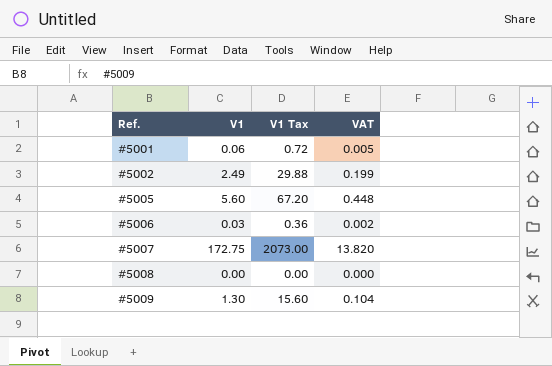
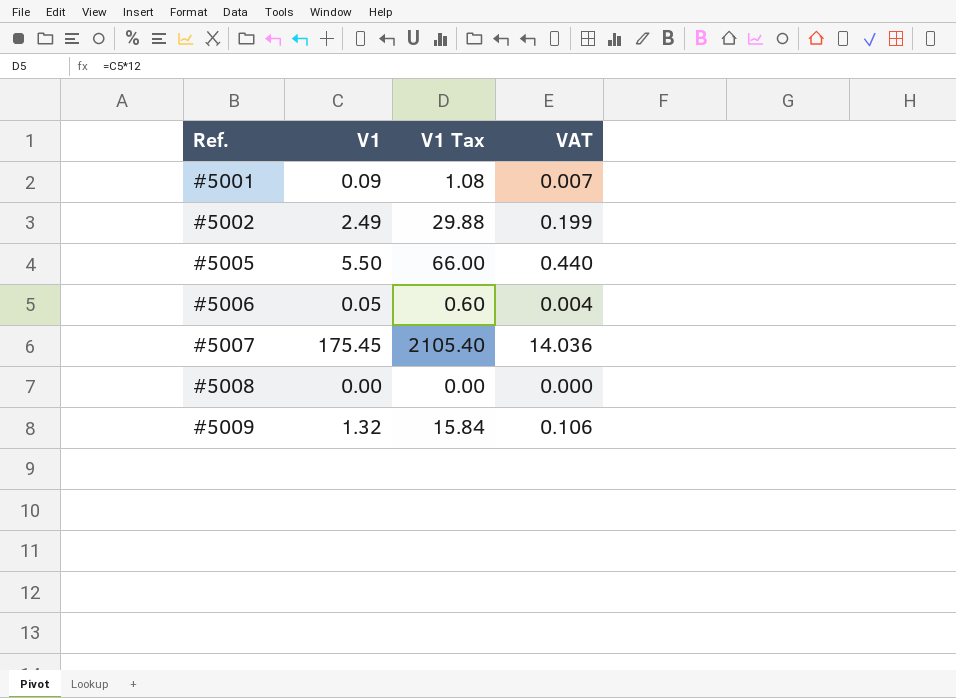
#5001 | V1: 0.06 -> 0.09
#5001 | V1 Tax: 0.72 -> 1.08
#5001 | VAT: 0.005 -> 0.007
#5005 | V1: 5.60 -> 5.50
#5005 | V1 Tax: 67.20 -> 66.00
#5005 | VAT: 0.448 -> 0.440
#5006 | V1: 0.03 -> 0.05
#5006 | V1 Tax: 0.36 -> 0.60
#5006 | VAT: 0.002 -> 0.004
#5007 | V1: 172.75 -> 175.45
#5007 | V1 Tax: 2073.00 -> 2105.40
#5007 | VAT: 13.820 -> 14.036
#5009 | V1: 1.30 -> 1.32
#5009 | V1 Tax: 15.60 -> 15.84
#5009 | VAT: 0.104 -> 0.106

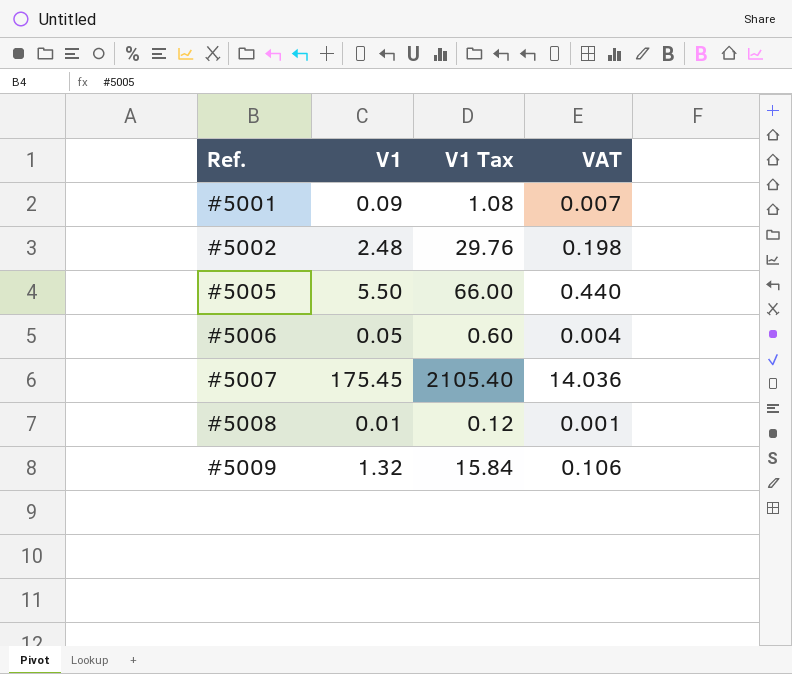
#5002 | V1: 2.49 -> 2.48
#5002 | V1 Tax: 29.88 -> 29.76
#5002 | VAT: 0.199 -> 0.198
#5008 | V1: 0.00 -> 0.01
#5008 | V1 Tax: 0.00 -> 0.12
#5008 | VAT: 0.000 -> 0.001

